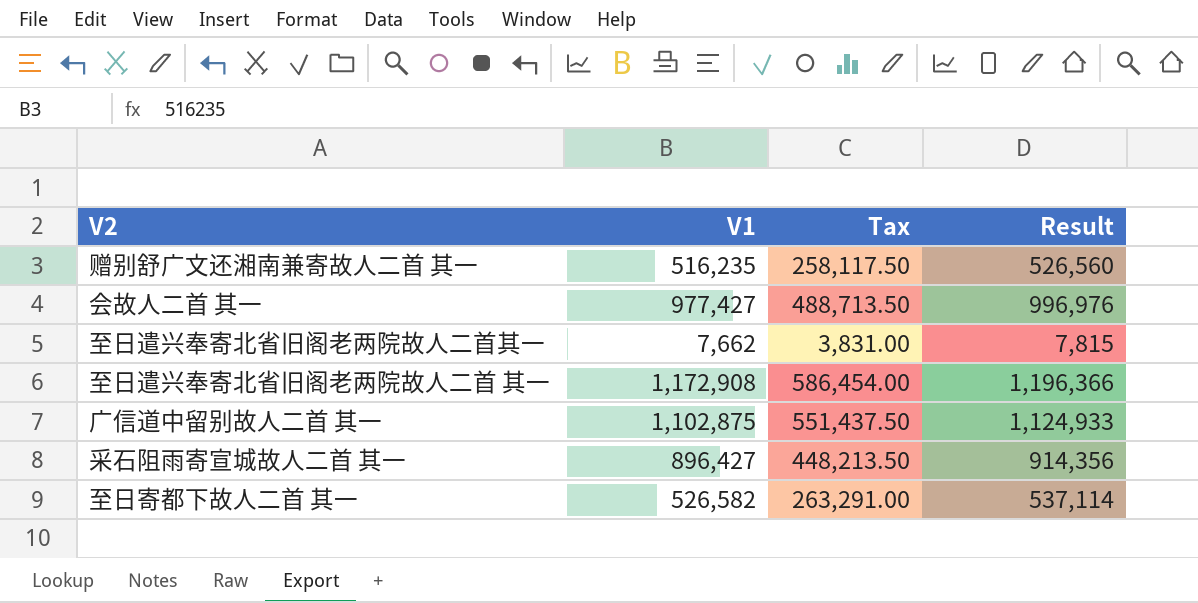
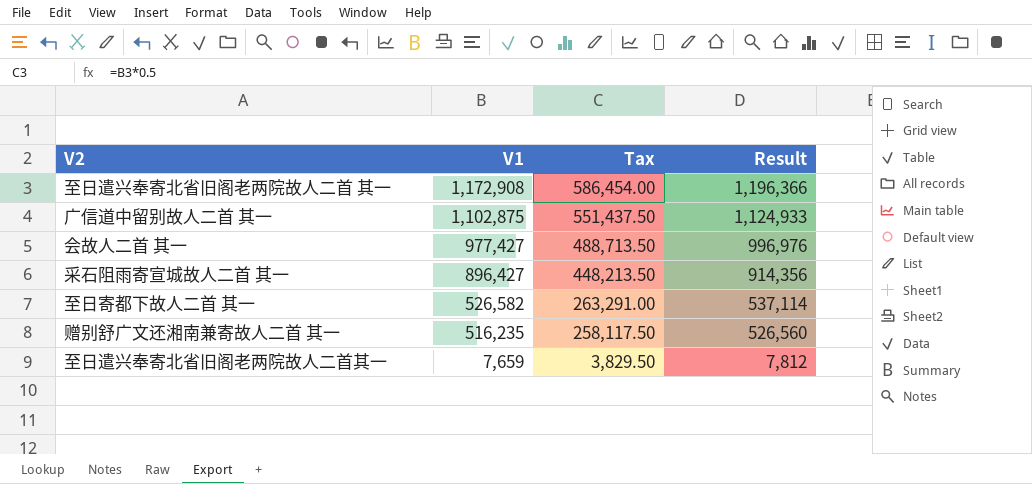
row order: none -> V1 descending
至日遣兴奉寄北省旧阁老两院故人二首其一 | V1: 7,662 -> 7,659
至日遣兴奉寄北省旧阁老两院故人二首其一 | Tax: 3,831.00 -> 3,829.50
至日遣兴奉寄北省旧阁老两院故人二首其一 | Result: 7,815 -> 7,812

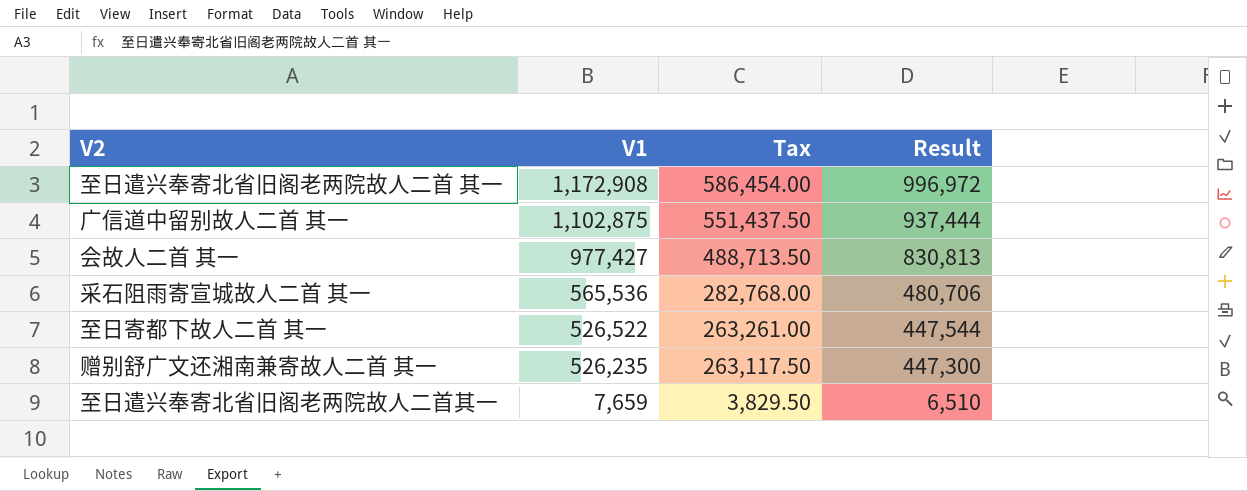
column Result | formula: [V1] * 1.02 -> [V1] * 0.85
采石阻雨寄宣城故人二首 其一 | V1: 896,427 -> 565,536
采石阻雨寄宣城故人二首 其一 | Tax: 448,213.50 -> 282,768.00
至日寄都下故人二首 其一 | V1: 526,582 -> 526,522
至日寄都下故人二首 其一 | Tax: 263,291.00 -> 263,261.00
赠别舒广文还湘南兼寄故人二首 其一 | V1: 516,235 -> 526,235
赠别舒广文还湘南兼寄故人二首 其一 | Tax: 258,117.50 -> 263,117.50

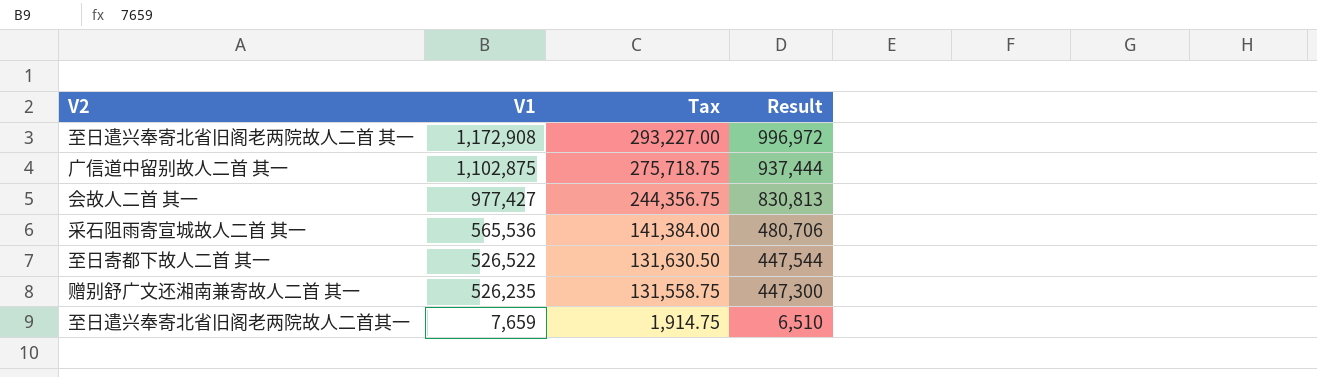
column Tax | formula: [V1] * 0.5 -> [V1] * 0.25

